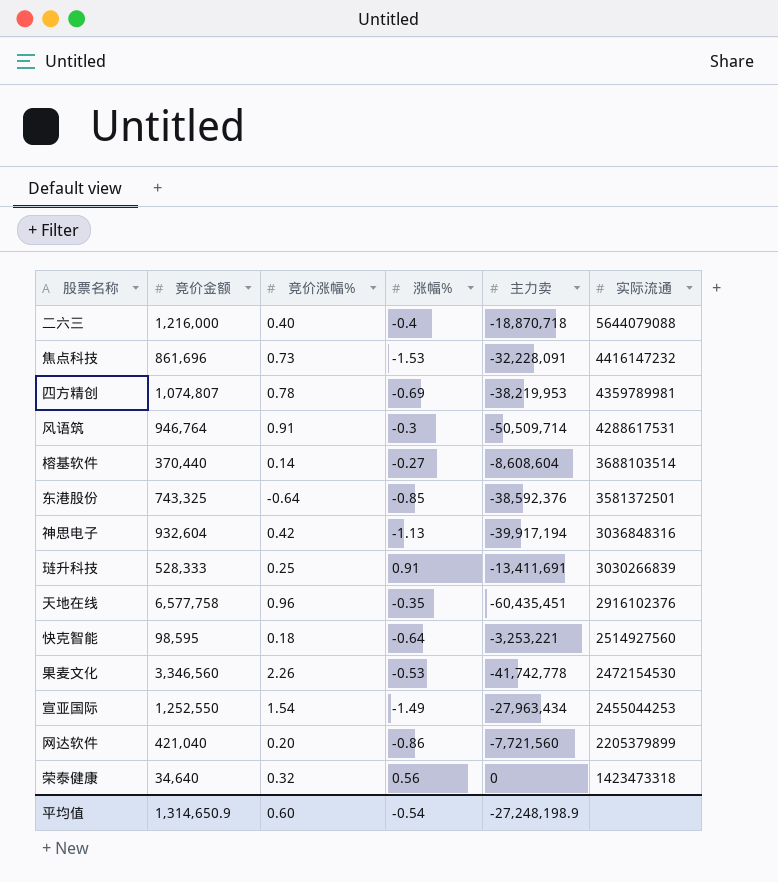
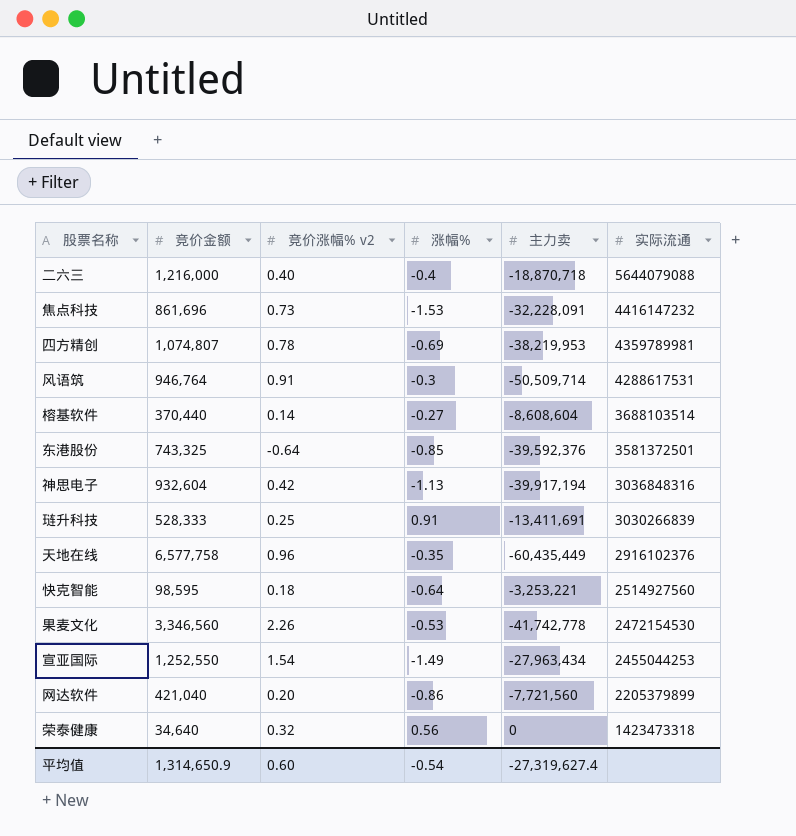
column name: 竞价涨幅% -> 竞价涨幅% v2
东港股份 | 主力卖: -38,592,376 -> -39,592,376
天地在线 | 主力卖: -60,435,451 -> -60,435,449
平均值 | 主力卖: -27,248,198.9 -> -27,319,627.4

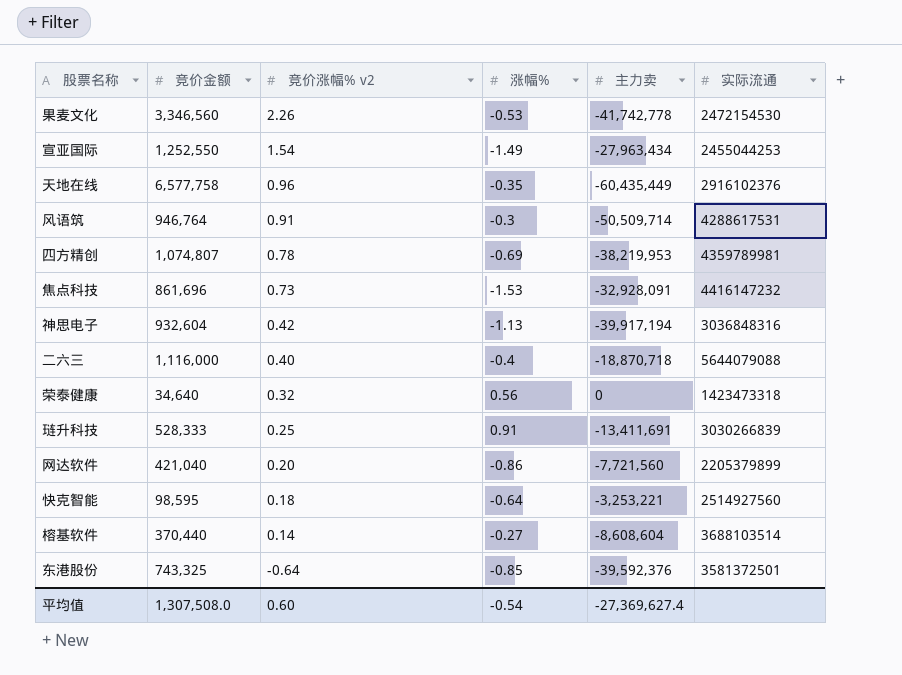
row order: 实际流通 descending -> 竞价涨幅% v2 descending
焦点科技 | 主力卖: -32,228,091 -> -32,928,091
二六三 | 竞价金额: 1,216,000 -> 1,116,000
平均值 | 竞价金额: 1,314,650.9 -> 1,307,508.0
平均值 | 主力卖: -27,319,627.4 -> -27,369,627.4

